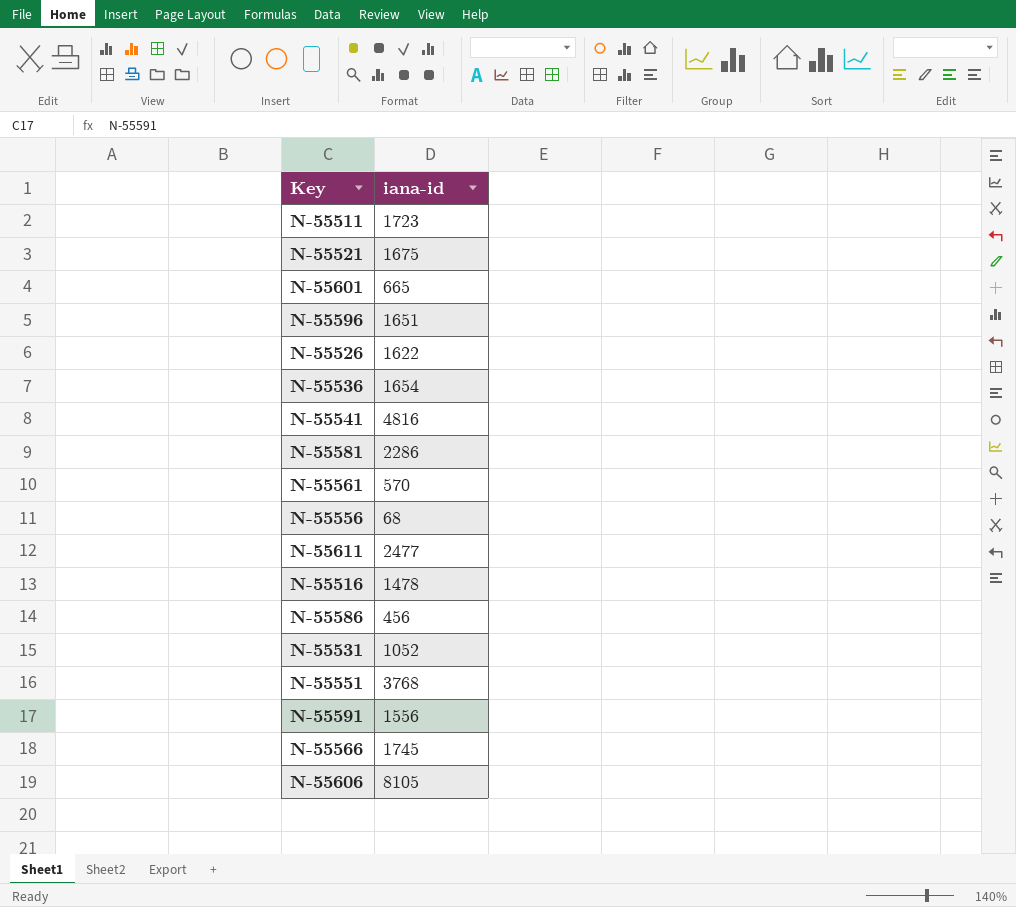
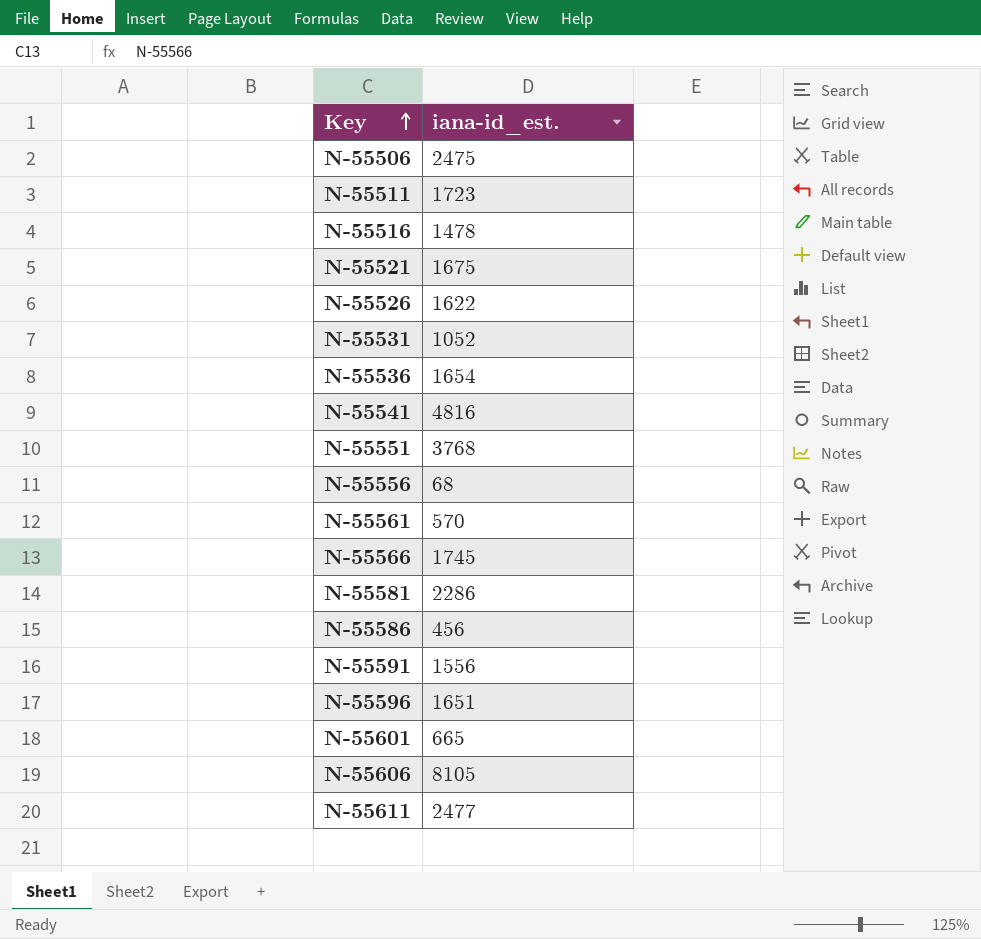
row order: none -> Key ascending
column name: iana-id -> iana-id_est.
row N-55506: none -> 2475

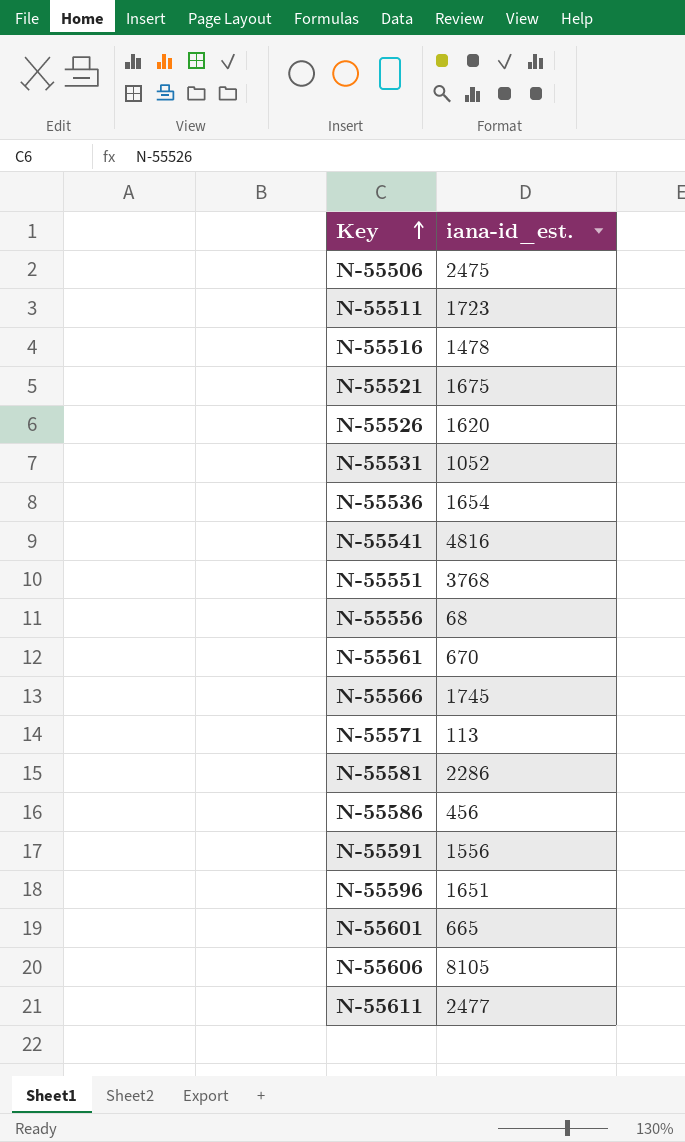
N-55526 | iana-id_est.: 1622 -> 1620
N-55561 | iana-id_est.: 570 -> 670
row N-55571: none -> 113

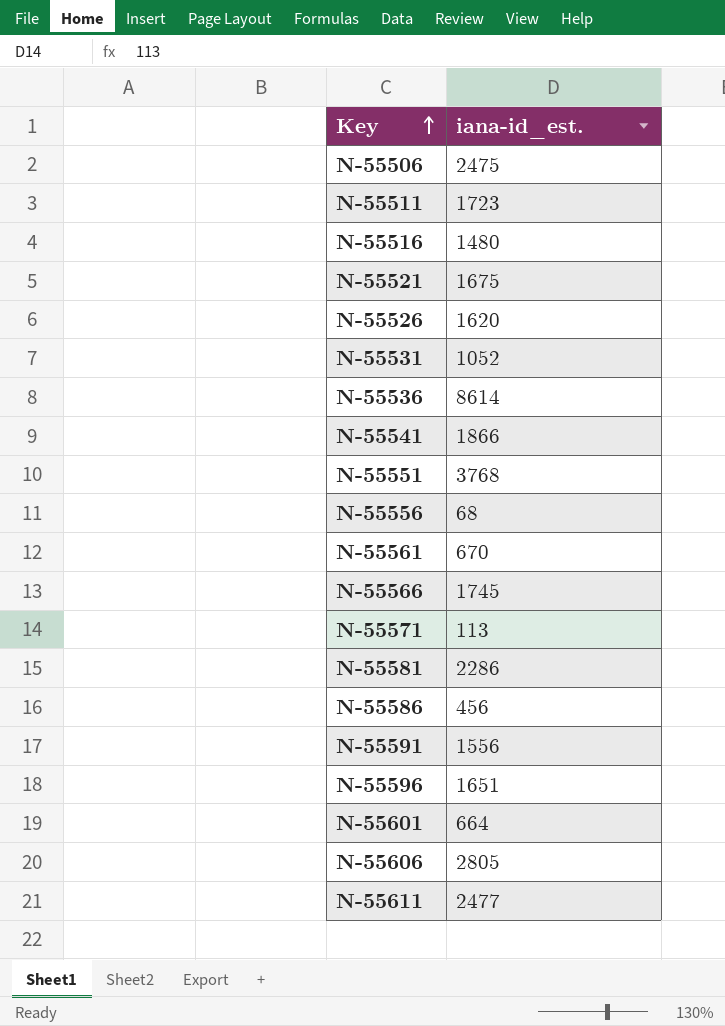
N-55516 | iana-id_est.: 1478 -> 1480
N-55536 | iana-id_est.: 1654 -> 8614
N-55541 | iana-id_est.: 4816 -> 1866
N-55601 | iana-id_est.: 665 -> 664
N-55606 | iana-id_est.: 8105 -> 2805

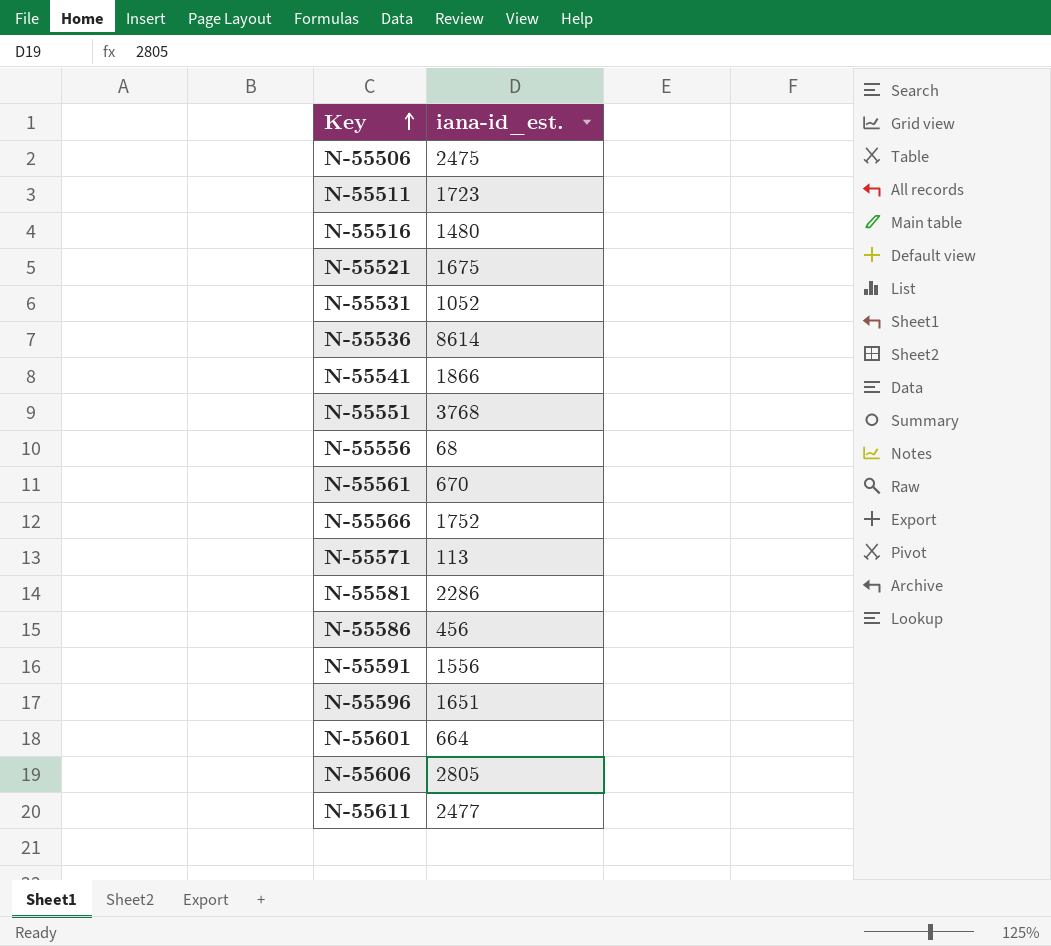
row N-55526: 1620 -> none
N-55566 | iana-id_est.: 1745 -> 1752

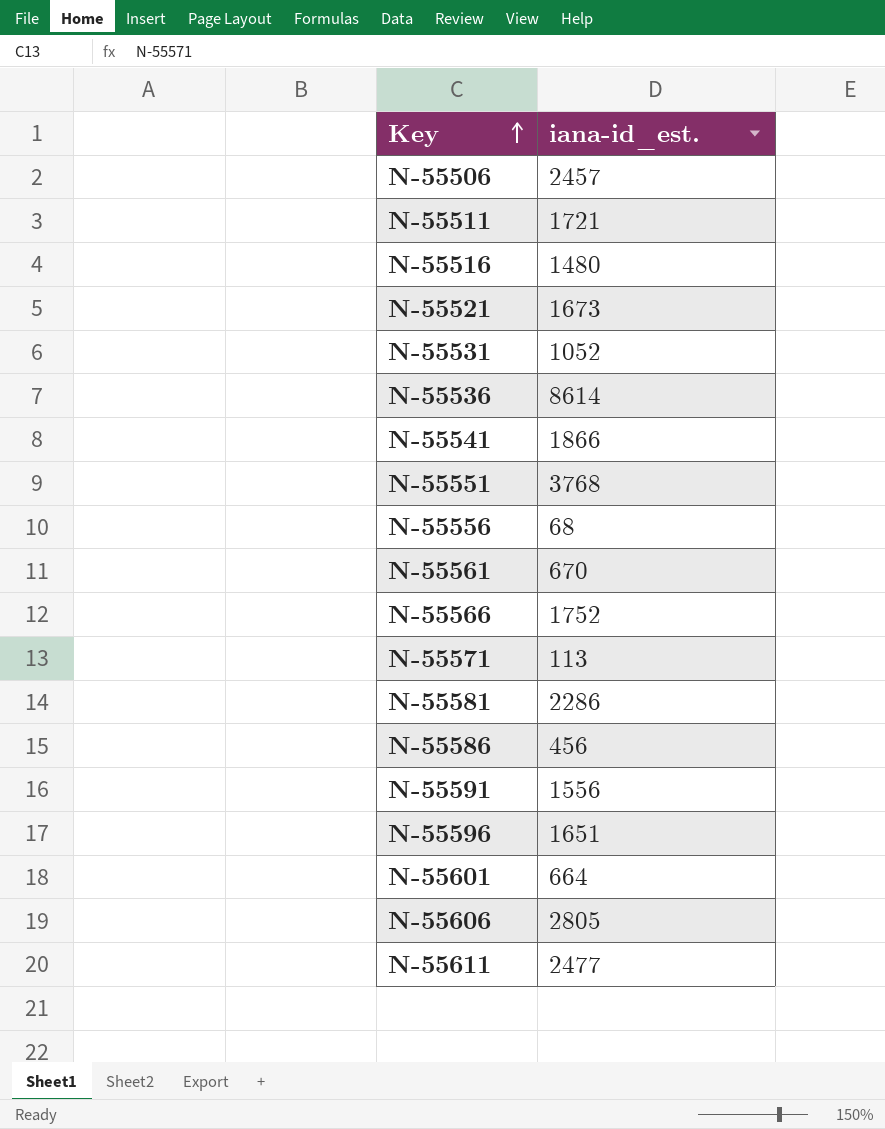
N-55506 | iana-id_est.: 2475 -> 2457
N-55511 | iana-id_est.: 1723 -> 1721
N-55521 | iana-id_est.: 1675 -> 1673

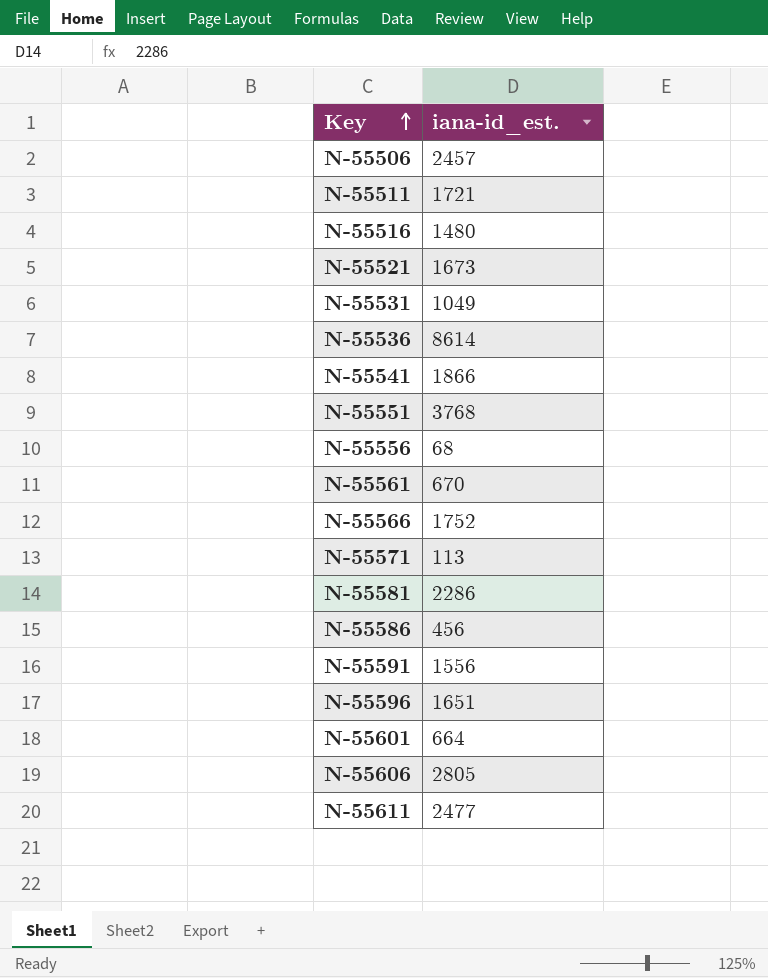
N-55531 | iana-id_est.: 1052 -> 1049

